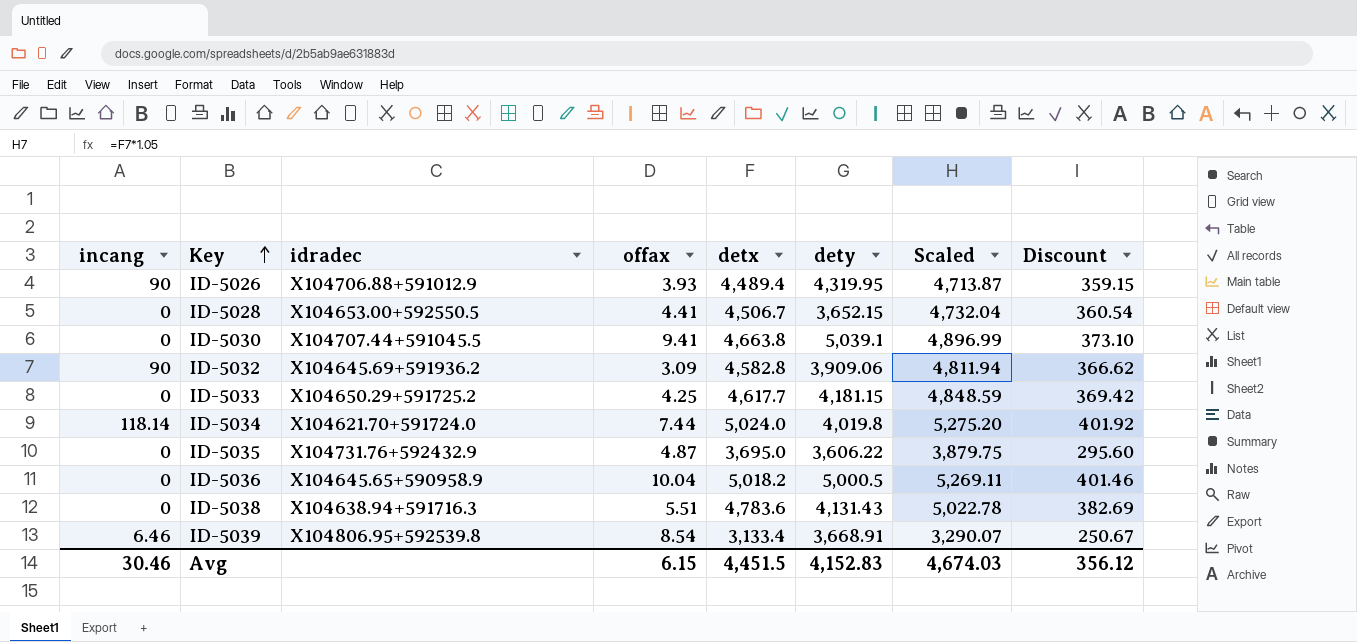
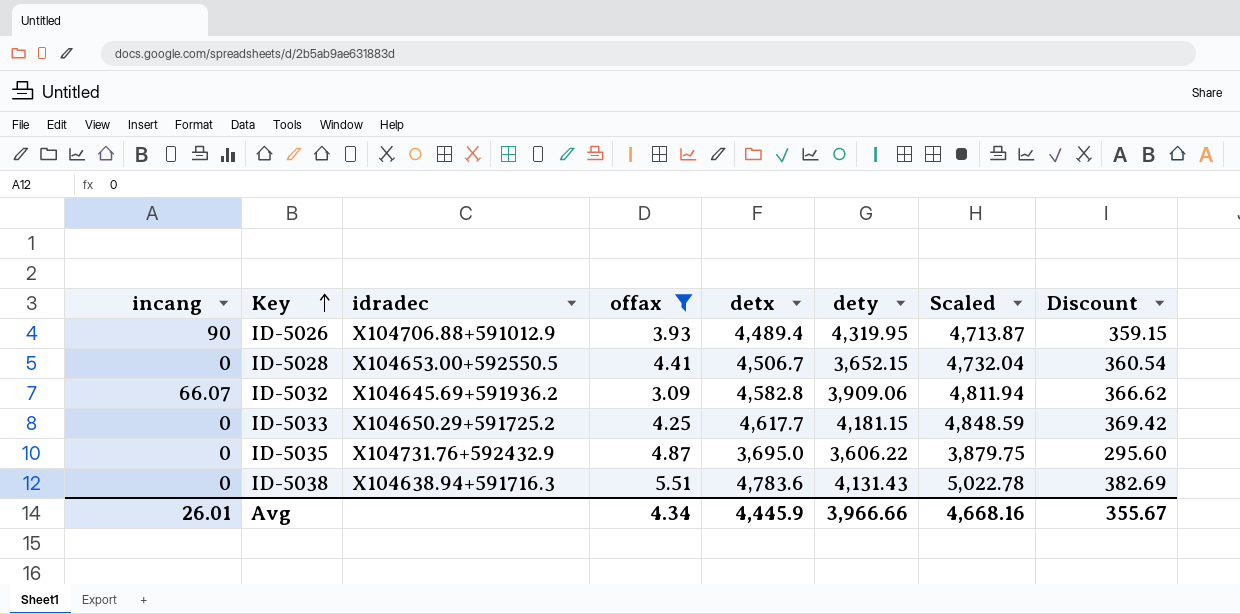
filter: none -> offax <= 5.51
ID-5032 | incang: 90 -> 66.07
Avg | incang: 30.46 -> 26.01
Avg | offax: 6.15 -> 4.34
Avg | detx: 4,451.5 -> 4,445.9
Avg | dety: 4,152.83 -> 3,966.66
Avg | Scaled: 4,674.03 -> 4,668.16
Avg | Discount: 356.12 -> 355.67

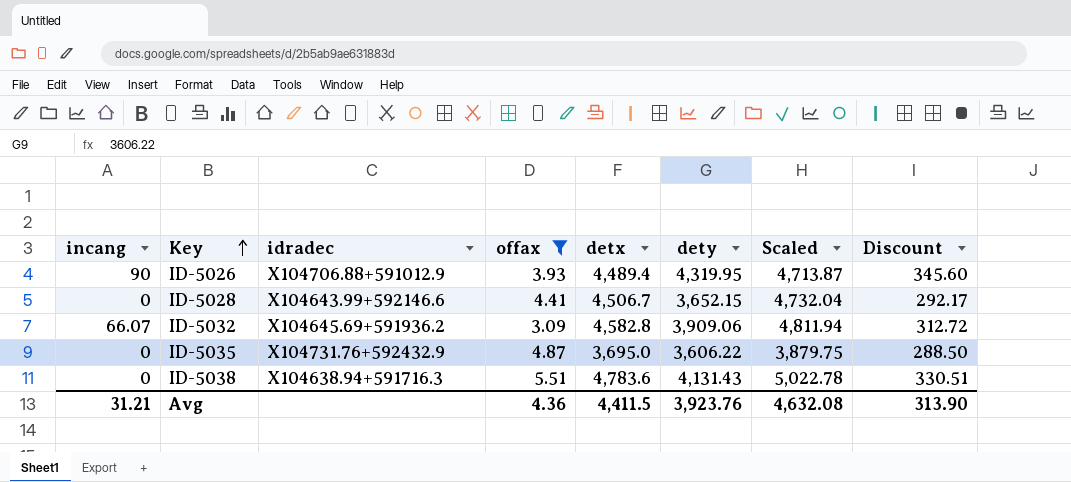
column Discount | formula: [detx] * 0.08 -> [dety] * 0.08
row ID-5033: 0 | X104650.29+591725.2 | 4.25 | 4,617.7 | 4,181.15 | 4,848.59 | 369.42 -> none
ID-5028 | idradec: X104653.00+592550.5 -> X104643.99+592146.6
Avg | incang: 26.01 -> 31.21
Avg | offax: 4.34 -> 4.36
Avg | detx: 4,445.9 -> 4,411.5
Avg | dety: 3,966.66 -> 3,923.76
Avg | Scaled: 4,668.16 -> 4,632.08
Avg | Discount: 355.67 -> 313.90

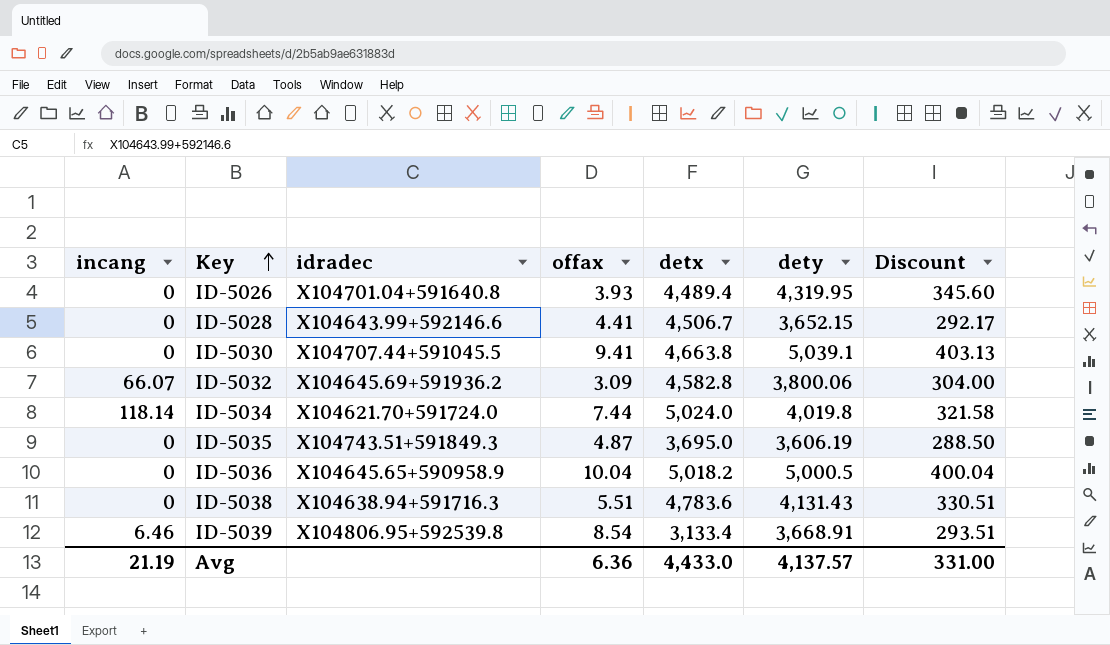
filter: offax <= 5.51 -> none
column Scaled | formula: [detx] * 1.05 -> none
ID-5026 | incang: 90 -> 0
ID-5026 | idradec: X104706.88+591012.9 -> X104701.04+591640.8
ID-5032 | dety: 3,909.06 -> 3,800.06
ID-5032 | Discount: 312.72 -> 304.00
ID-5035 | idradec: X104731.76+592432.9 -> X104743.51+591849.3
ID-5035 | dety: 3,606.22 -> 3,606.19
Avg | incang: 31.21 -> 21.19
Avg | offax: 4.36 -> 6.36
Avg | detx: 4,411.5 -> 4,433.0
Avg | dety: 3,923.76 -> 4,137.57
Avg | Discount: 313.90 -> 331.00

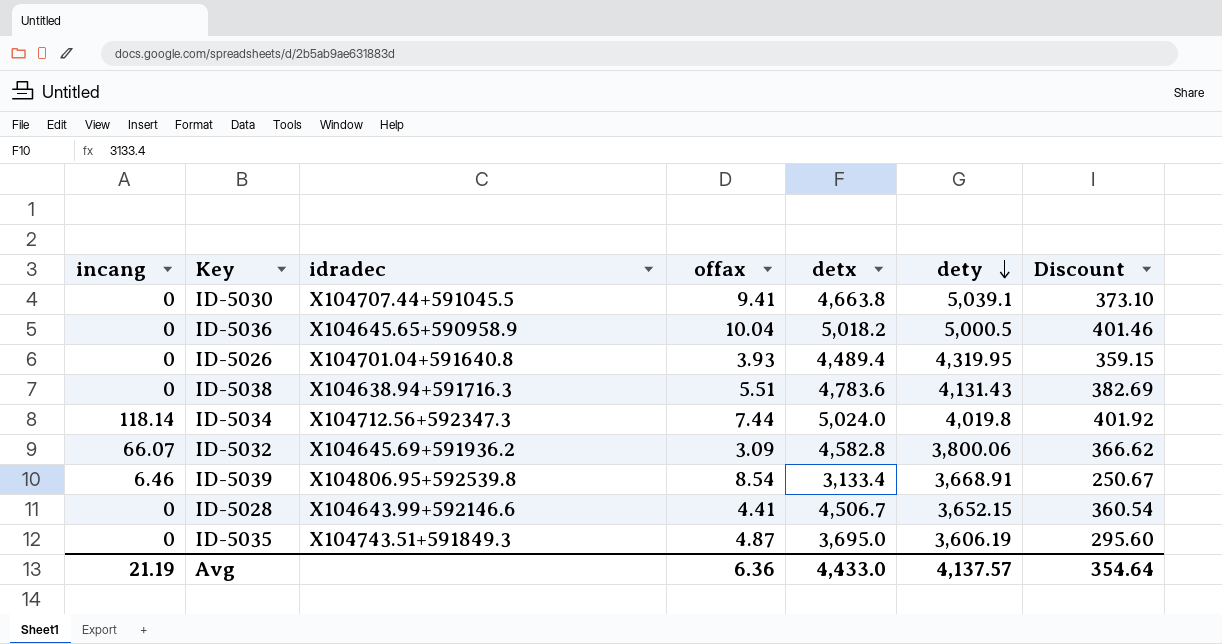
row order: Key ascending -> dety descending
column Discount | formula: [dety] * 0.08 -> [detx] * 0.08
ID-5034 | idradec: X104621.70+591724.0 -> X104712.56+592347.3
Avg | Discount: 331.00 -> 354.64

